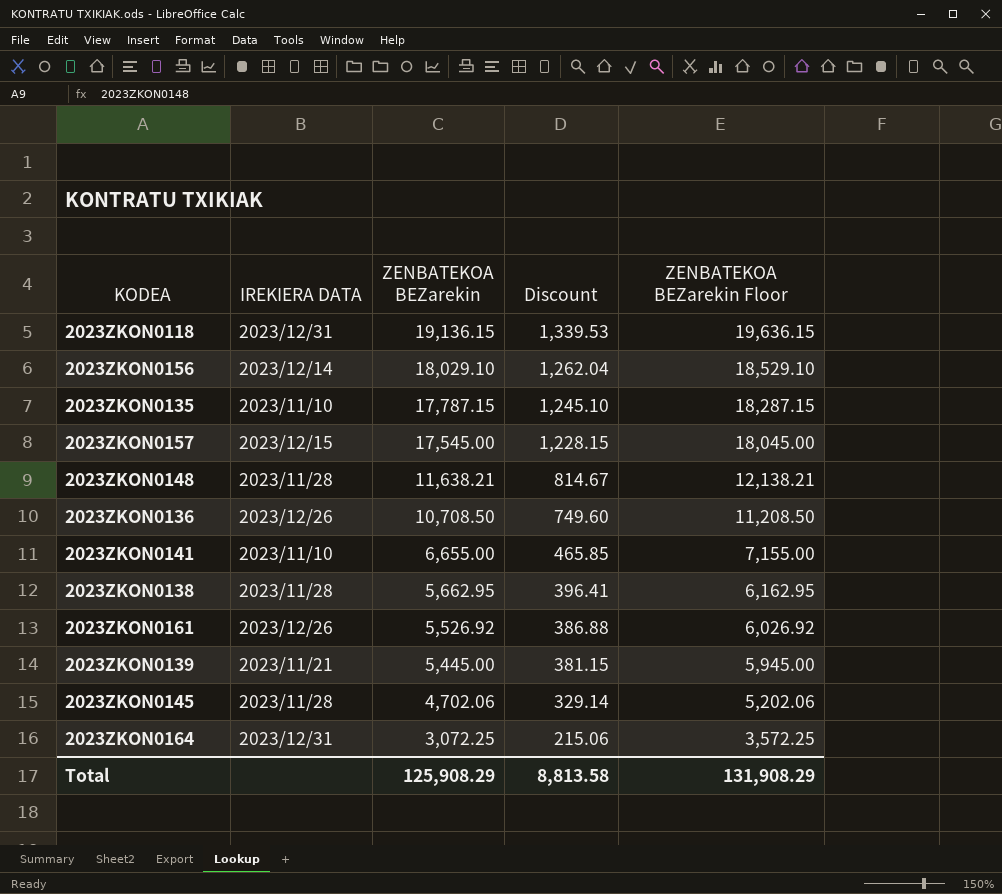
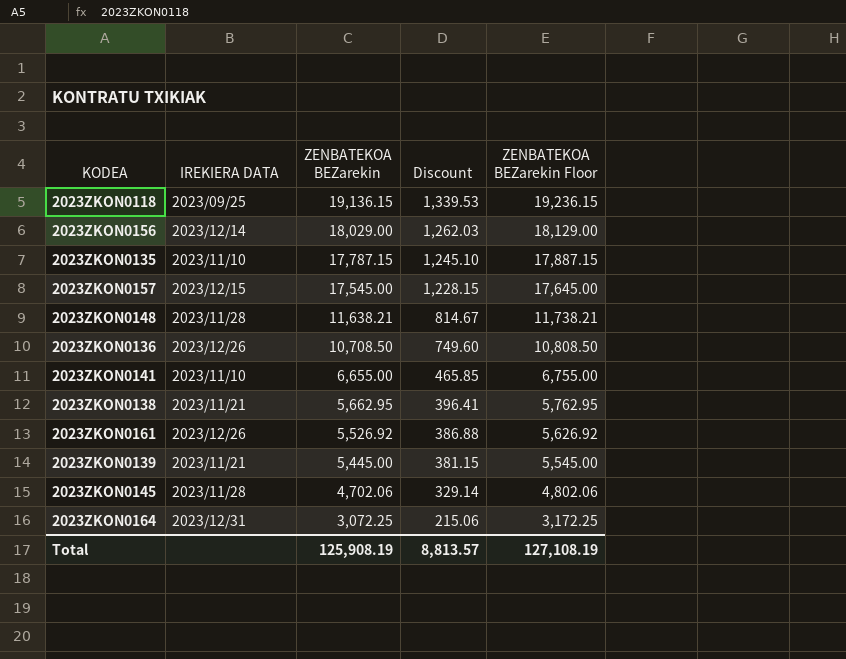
column ZENBATEKOA BEZarekin Floor | formula: [ZENBATEKOA BEZarekin] + 500 -> [ZENBATEKOA BEZarekin] + 100
2023ZKON0118 | IREKIERA DATA: 2023/12/31 -> 2023/09/25
2023ZKON0156 | ZENBATEKOA BEZarekin: 18,029.10 -> 18,029.00
2023ZKON0156 | Discount: 1,262.04 -> 1,262.03
2023ZKON0138 | IREKIERA DATA: 2023/11/28 -> 2023/11/21
Total | ZENBATEKOA BEZarekin: 125,908.29 -> 125,908.19
Total | Discount: 8,813.58 -> 8,813.57
Total | ZENBATEKOA BEZarekin Floor: 131,908.29 -> 127,108.19

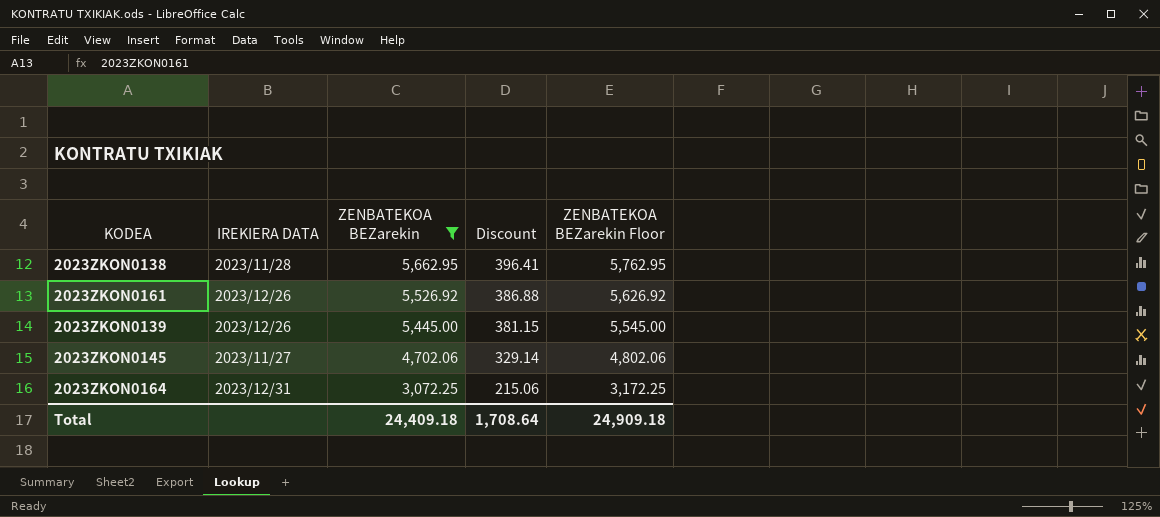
filter: none -> ZENBATEKOA BEZarekin <= 5,662.95
2023ZKON0138 | IREKIERA DATA: 2023/11/21 -> 2023/11/28
2023ZKON0139 | IREKIERA DATA: 2023/11/21 -> 2023/12/26
2023ZKON0145 | IREKIERA DATA: 2023/11/28 -> 2023/11/27
Total | ZENBATEKOA BEZarekin: 125,908.19 -> 24,409.18
Total | Discount: 8,813.57 -> 1,708.64
Total | ZENBATEKOA BEZarekin Floor: 127,108.19 -> 24,909.18

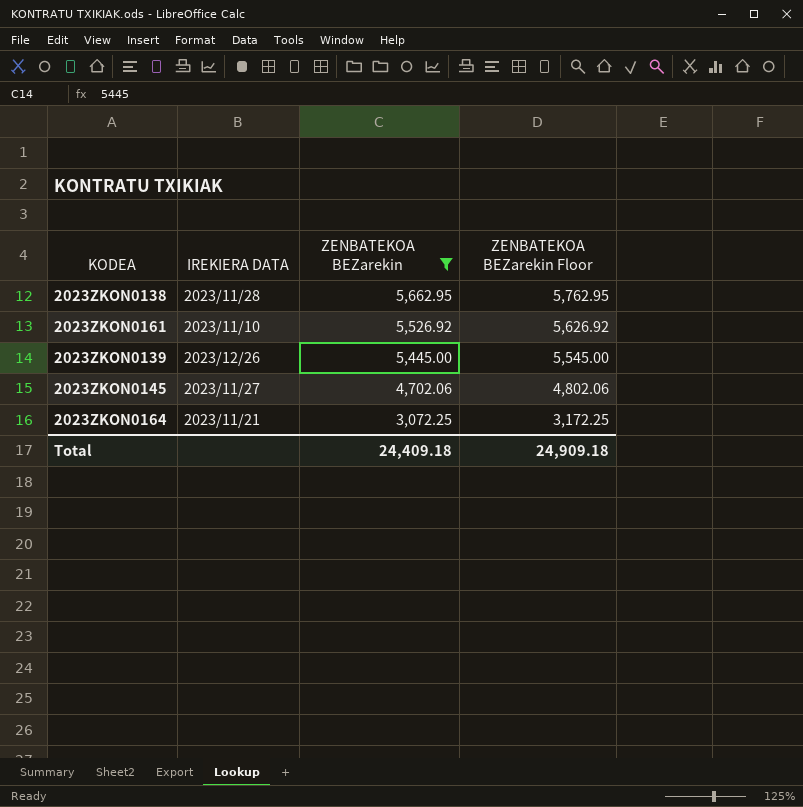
column Discount | formula: [ZENBATEKOA BEZarekin] * 0.07 -> none
2023ZKON0161 | IREKIERA DATA: 2023/12/26 -> 2023/11/10
2023ZKON0164 | IREKIERA DATA: 2023/12/31 -> 2023/11/21

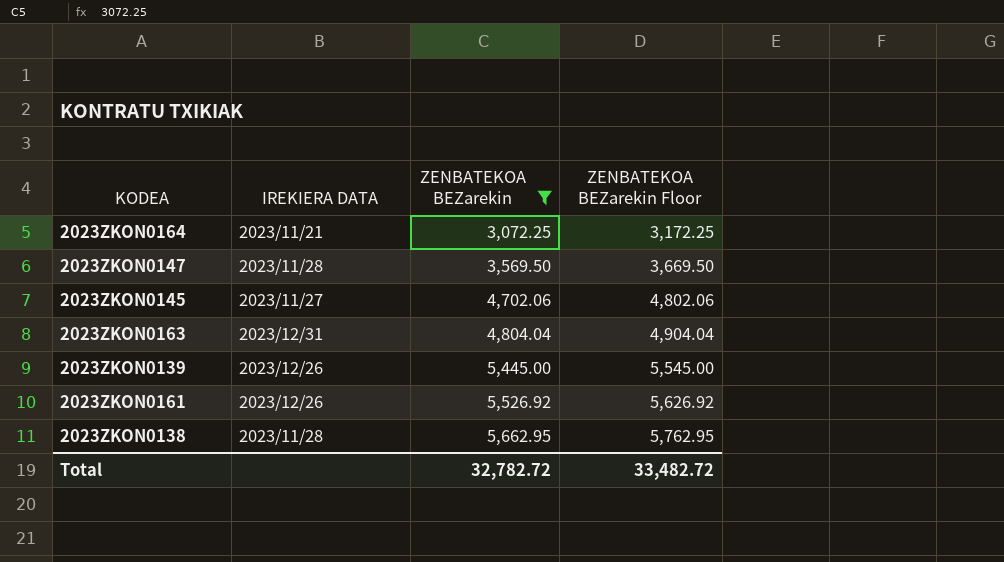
row order: ZENBATEKOA BEZarekin descending -> ZENBATEKOA BEZarekin ascending
row 2023ZKON0147: none -> 2023/11/28 | 3,569.50 | 3,669.50
row 2023ZKON0163: none -> 2023/12/31 | 4,804.04 | 4,904.04
2023ZKON0161 | IREKIERA DATA: 2023/11/10 -> 2023/12/26
Total | ZENBATEKOA BEZarekin: 24,409.18 -> 32,782.72
Total | ZENBATEKOA BEZarekin Floor: 24,909.18 -> 33,482.72

